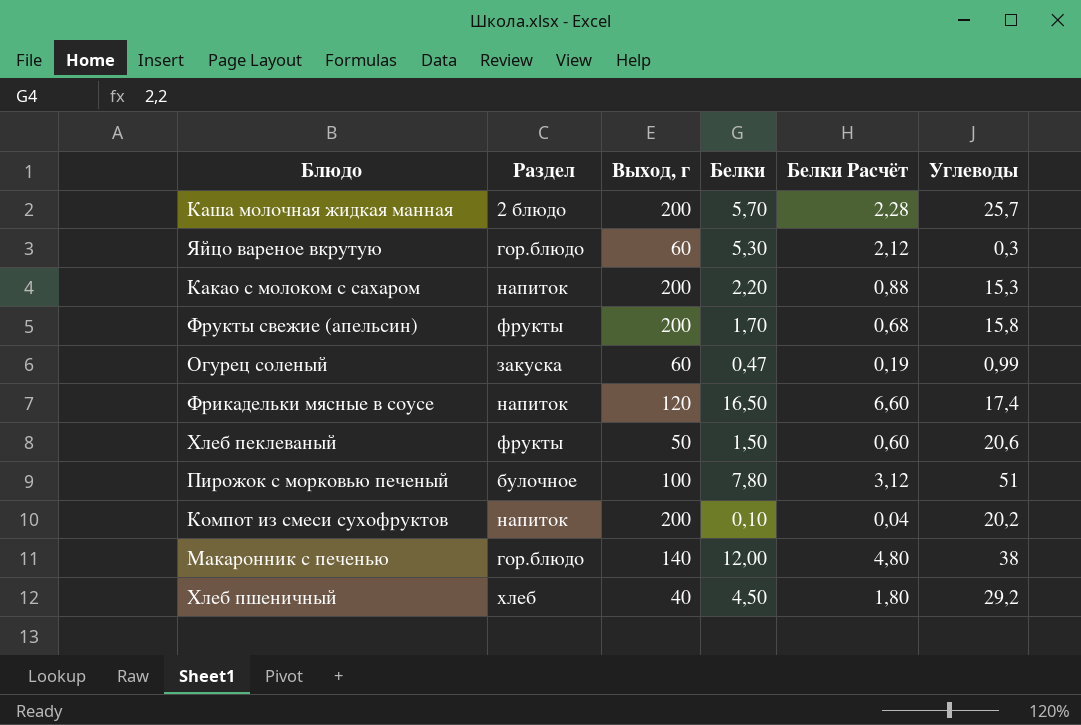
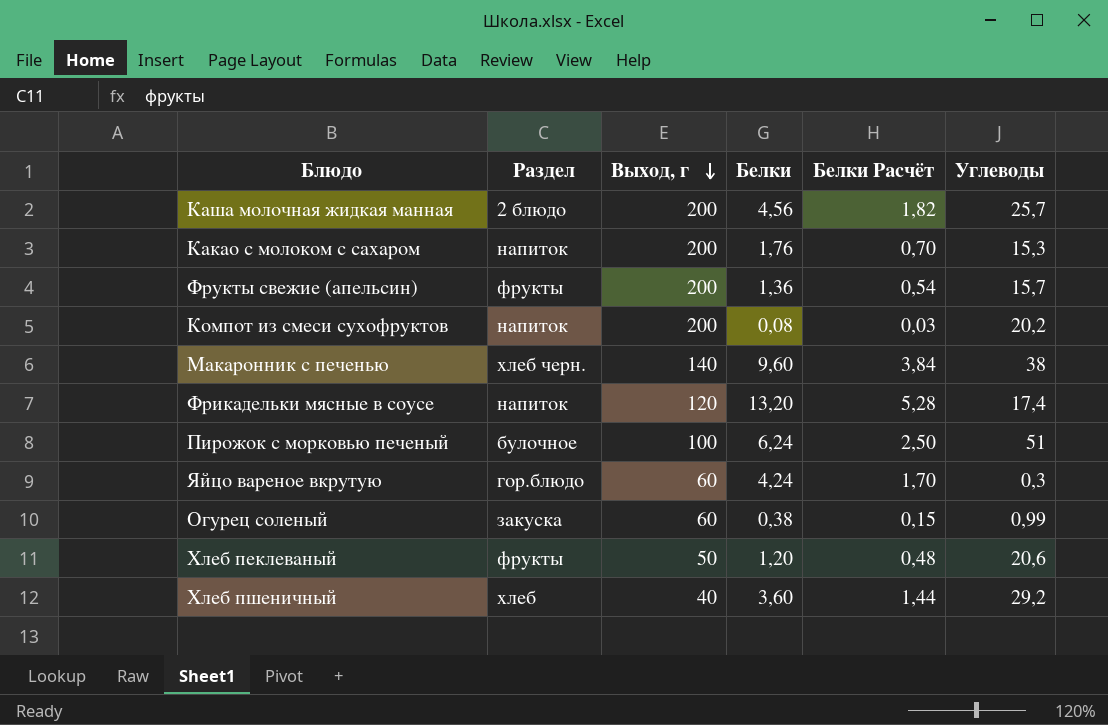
row order: none -> Выход, г descending
Каша молочная жидкая манная | Белки: 5,70 -> 4,56
Каша молочная жидкая манная | Белки Расчёт: 2,28 -> 1,82
Какао с молоком с сахаром | Белки: 2,20 -> 1,76
Какао с молоком с сахаром | Белки Расчёт: 0,88 -> 0,70
Фрукты свежие (апельсин) | Белки: 1,70 -> 1,36
Фрукты свежие (апельсин) | Белки Расчёт: 0,68 -> 0,54
Фрукты свежие (апельсин) | Углеводы: 15,8 -> 15,7
Компот из смеси сухофруктов | Белки: 0,10 -> 0,08
Компот из смеси сухофруктов | Белки Расчёт: 0,04 -> 0,03
Макаронник с печенью | Раздел: гор.блюдо -> хлеб черн.
Макаронник с печенью | Белки: 12,00 -> 9,60
Макаронник с печенью | Белки Расчёт: 4,80 -> 3,84
Фрикадельки мясные в соусе | Белки: 16,50 -> 13,20
Фрикадельки мясные в соусе | Белки Расчёт: 6,60 -> 5,28
Пирожок с морковью печеный | Белки: 7,80 -> 6,24
Пирожок с морковью печеный | Белки Расчёт: 3,12 -> 2,50
Яйцо вареное вкрутую | Белки: 5,30 -> 4,24
Яйцо вареное вкрутую | Белки Расчёт: 2,12 -> 1,70
Огурец соленый | Белки: 0,47 -> 0,38
Огурец соленый | Белки Расчёт: 0,19 -> 0,15
Хлеб пеклеваный | Белки: 1,50 -> 1,20
Хлеб пеклеваный | Белки Расчёт: 0,60 -> 0,48
Хлеб пшеничный | Белки: 4,50 -> 3,60
Хлеб пшеничный | Белки Расчёт: 1,80 -> 1,44

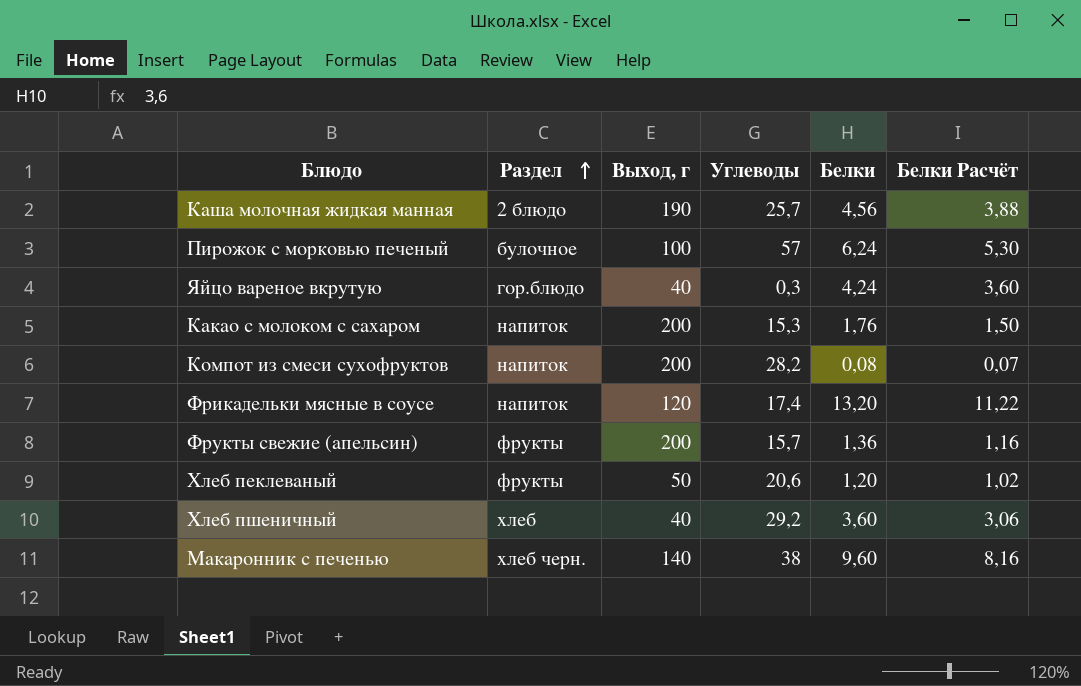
row order: Выход, г descending -> Раздел ascending
column Углеводы | position: 6 -> 4
column Белки Расчёт | formula: [Белки] * 0,4 -> [Белки] * 0,85
row Огурец соленый: закуска | 60 | 0,38 | 0,15 | 0,99 -> none
Каша молочная жидкая манная | Выход, г: 200 -> 190
Пирожок с морковью печеный | Углеводы: 51 -> 57
Яйцо вареное вкрутую | Выход, г: 60 -> 40
Компот из смеси сухофруктов | Углеводы: 20,2 -> 28,2

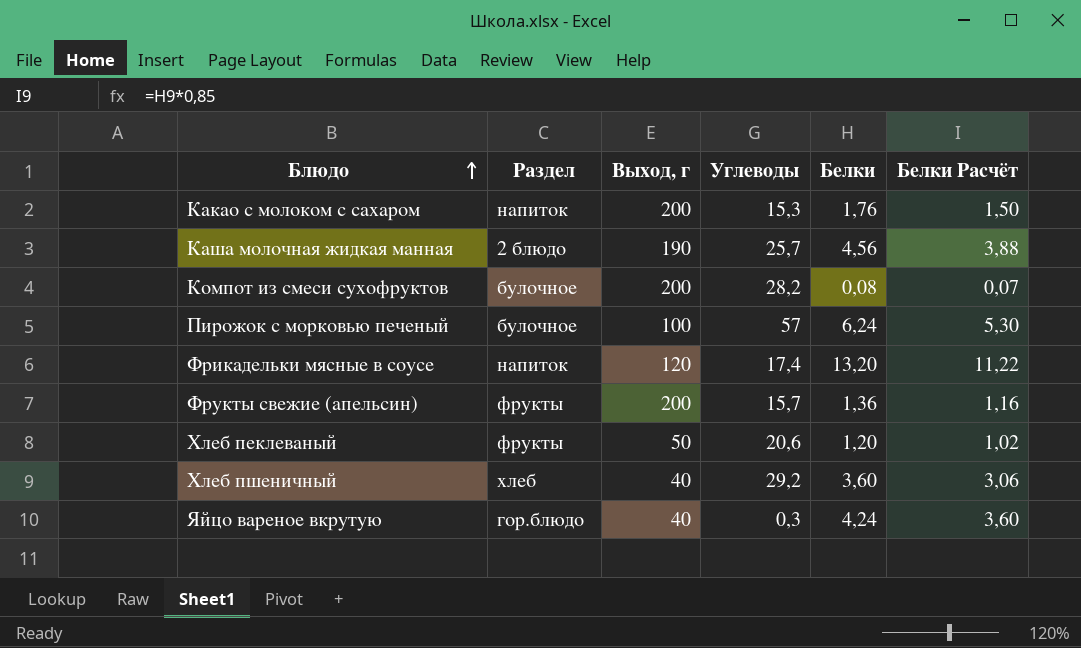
row order: Раздел ascending -> Блюдо ascending
row Макаронник с печенью: хлеб черн. | 140 | 38 | 9,60 | 8,16 -> none
Компот из смеси сухофруктов | Раздел: напиток -> булочное

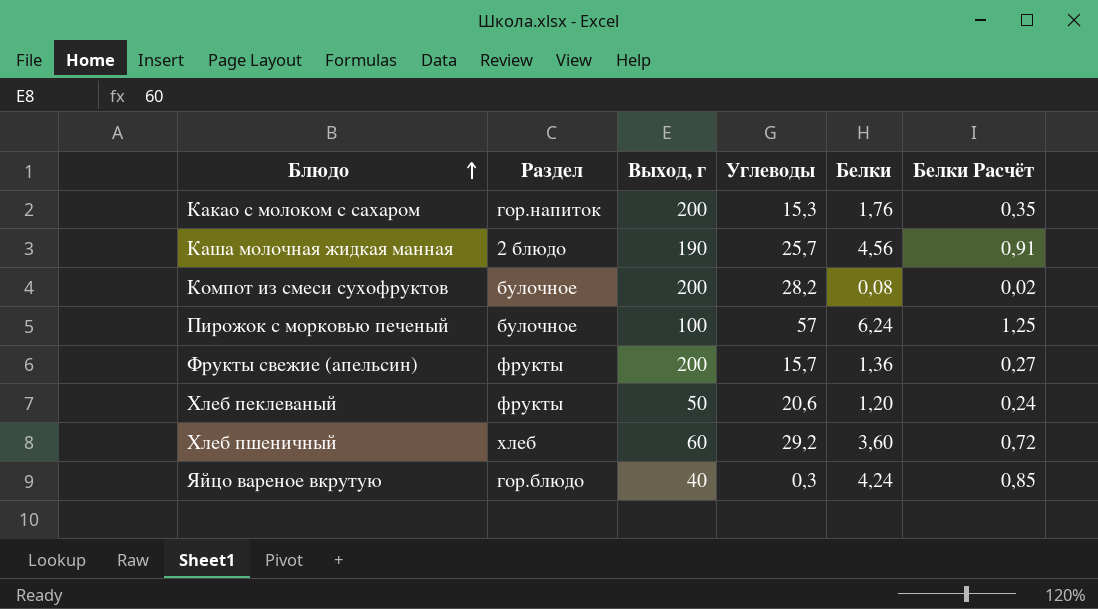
column Белки Расчёт | formula: [Белки] * 0,85 -> [Белки] * 0,2
row Фрикадельки мясные в соусе: напиток | 120 | 17,4 | 13,20 | 11,22 -> none
Какао с молоком с сахаром | Раздел: напиток -> гор.напиток
Хлеб пшеничный | Выход, г: 40 -> 60

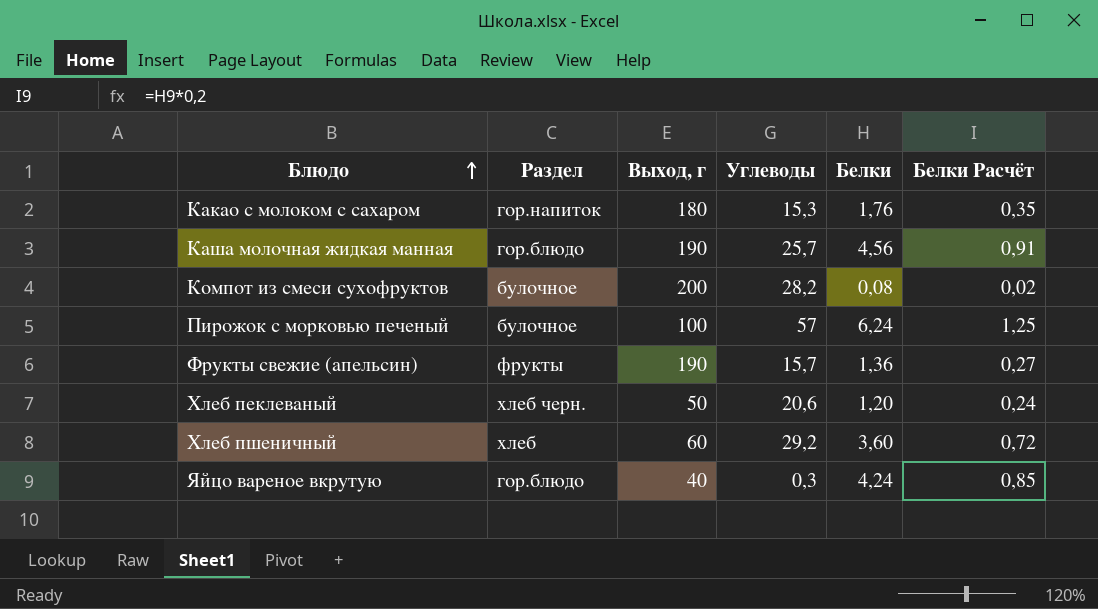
Какао с молоком с сахаром | Выход, г: 200 -> 180
Каша молочная жидкая манная | Раздел: 2 блюдо -> гор.блюдо
Фрукты свежие (апельсин) | Выход, г: 200 -> 190
Хлеб пеклеваный | Раздел: фрукты -> хлеб черн.

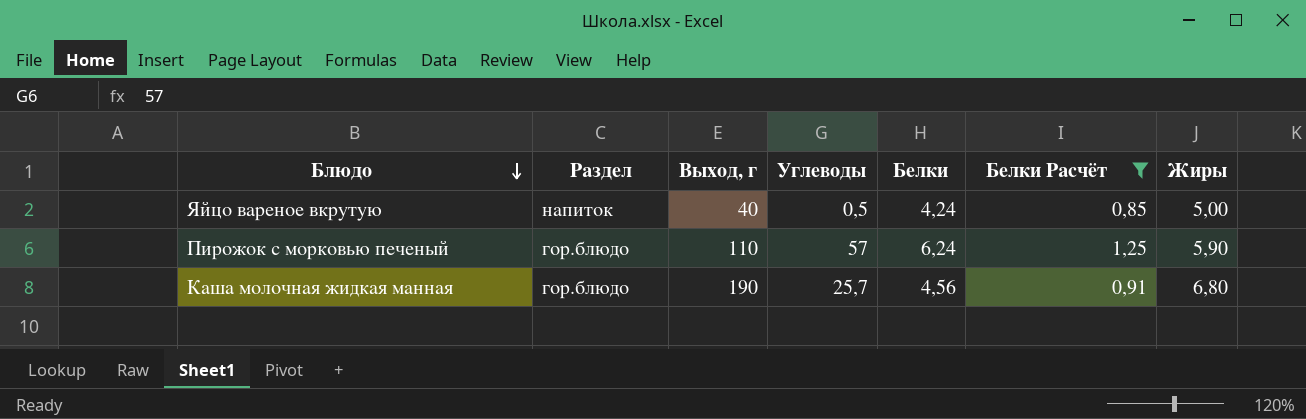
filter: none -> Белки Расчёт >= 0,85
row order: Блюдо ascending -> Блюдо descending
column Жиры | position: none -> 7
Яйцо вареное вкрутую | Раздел: гор.блюдо -> напиток
Яйцо вареное вкрутую | Углеводы: 0,3 -> 0,5
Пирожок с морковью печеный | Раздел: булочное -> гор.блюдо
Пирожок с морковью печеный | Выход, г: 100 -> 110

